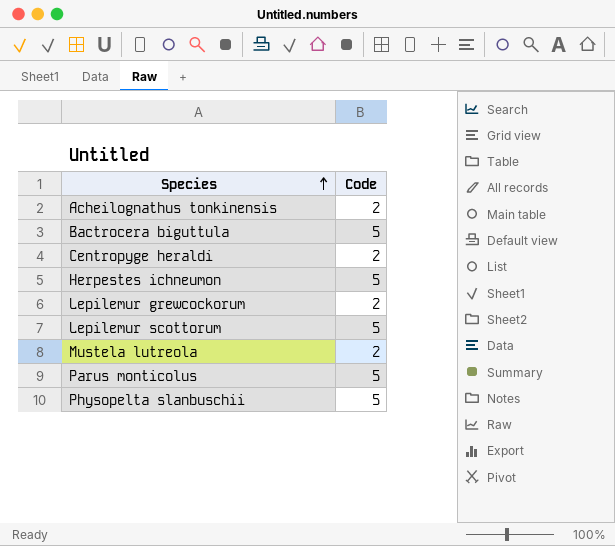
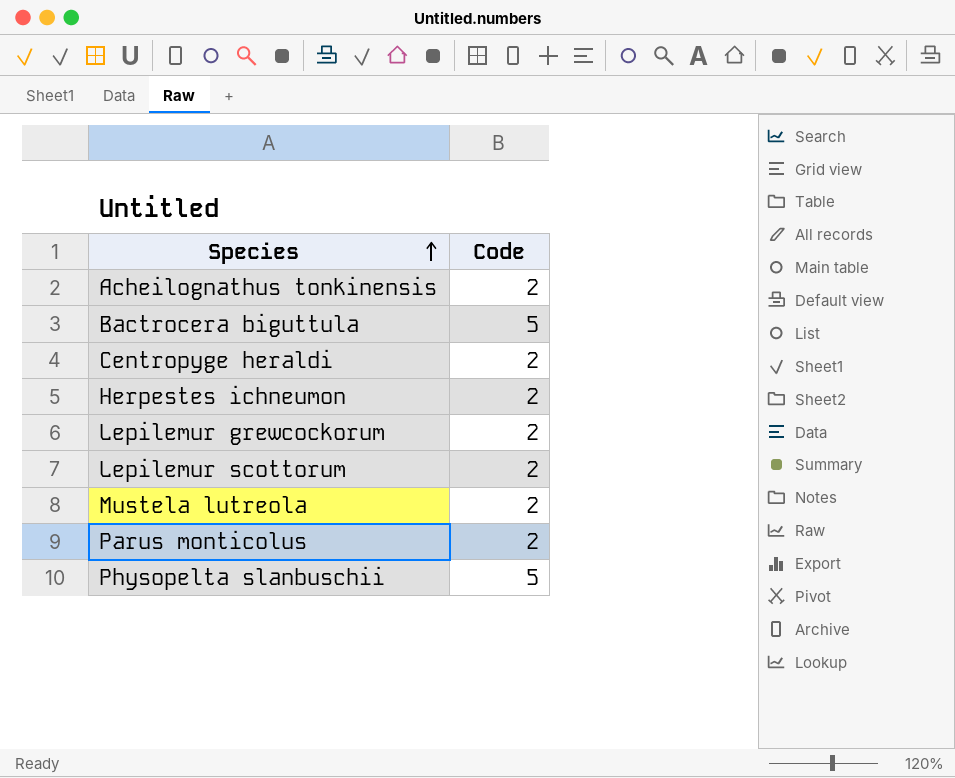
Herpestes ichneumon | Code: 5 -> 2
Lepilemur scottorum | Code: 5 -> 2
Parus monticolus | Code: 5 -> 2

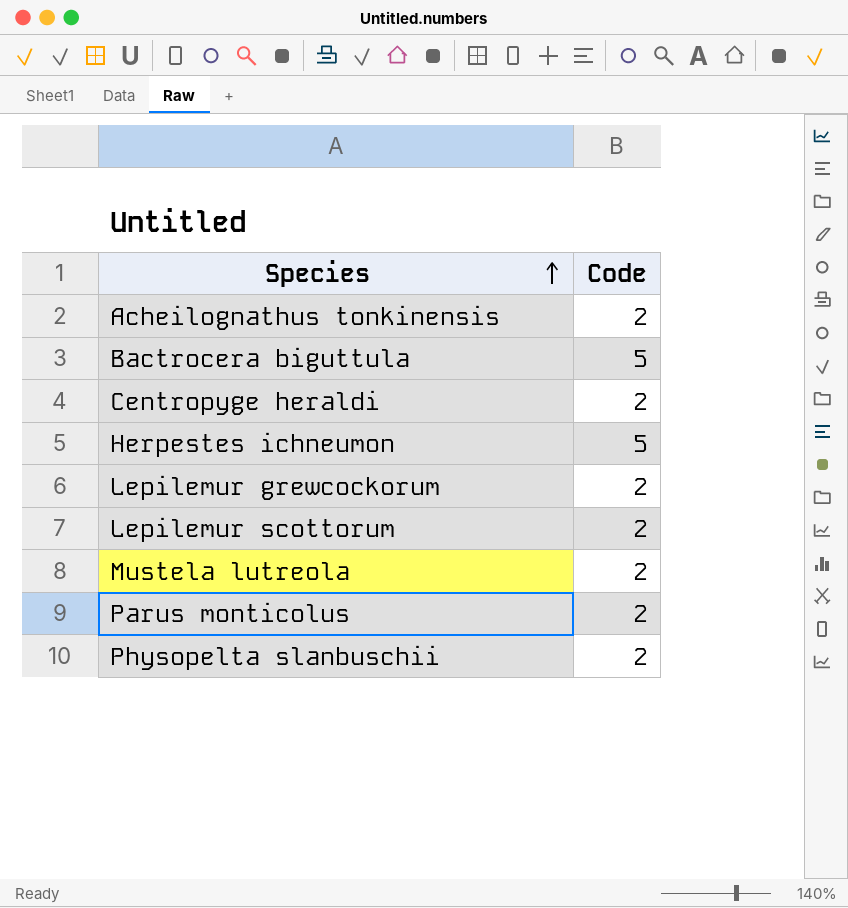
Herpestes ichneumon | Code: 2 -> 5
Physopelta slanbuschii | Code: 5 -> 2

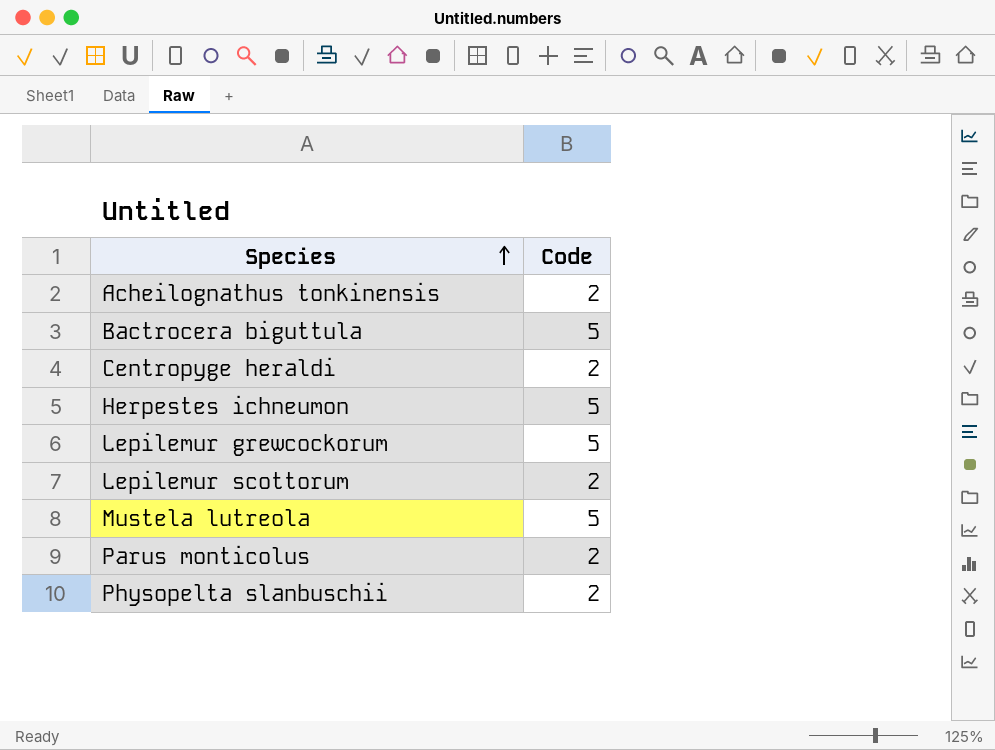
Lepilemur grewcockorum | Code: 2 -> 5
Mustela lutreola | Code: 2 -> 5

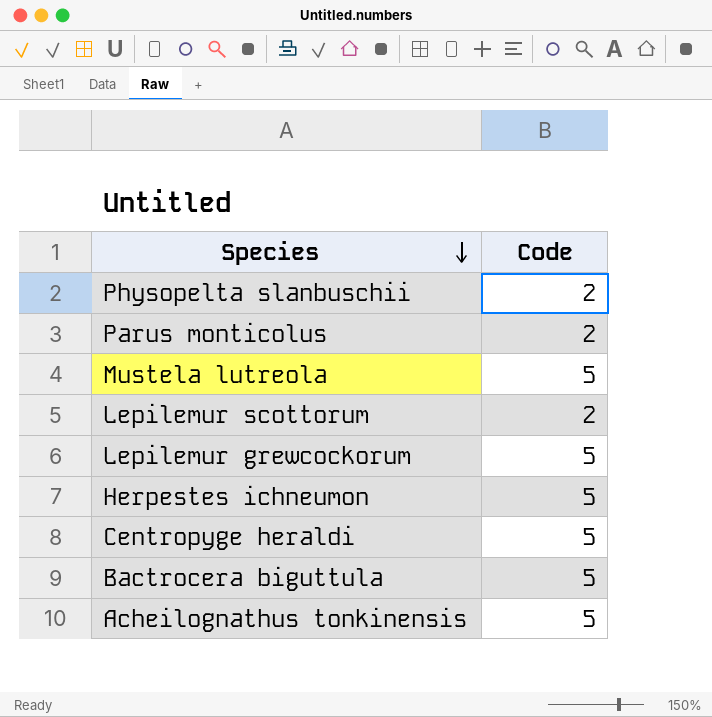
row order: Species ascending -> Species descending
Centropyge heraldi | Code: 2 -> 5
Acheilognathus tonkinensis | Code: 2 -> 5

